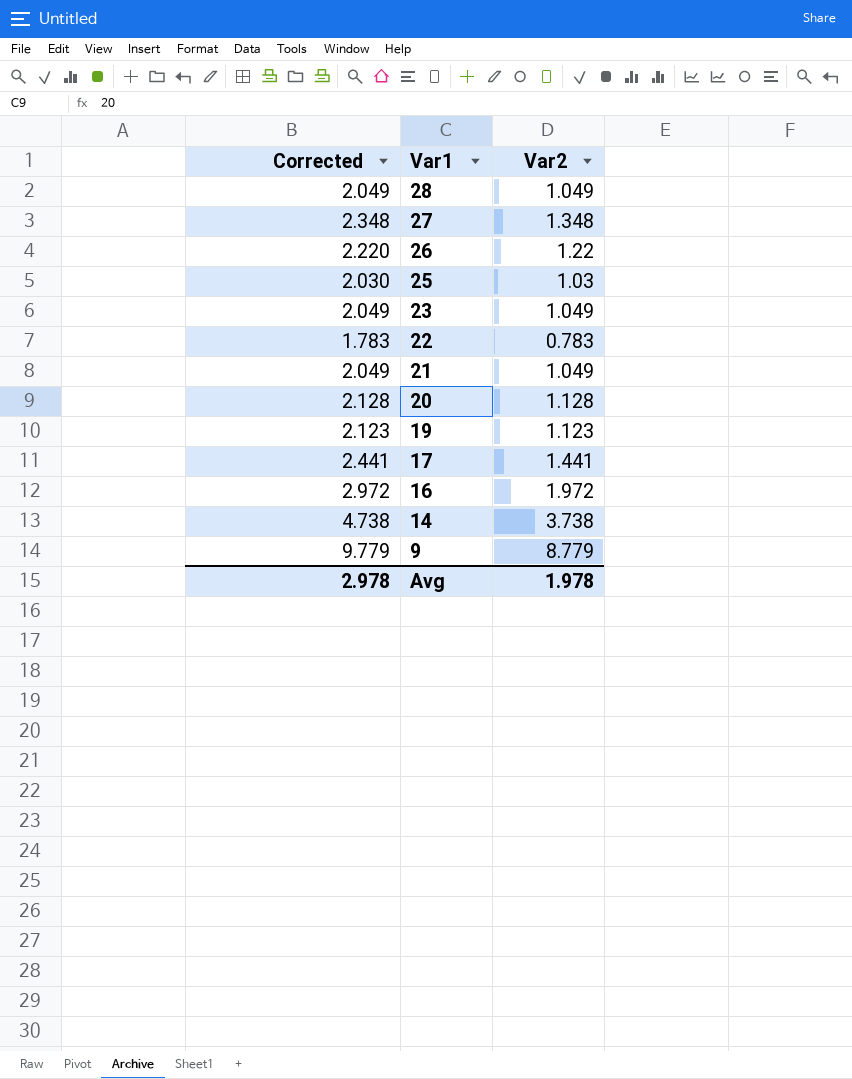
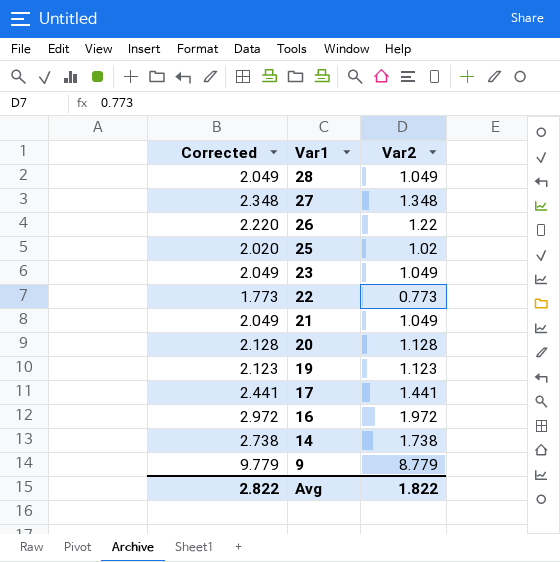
25 | Corrected: 2.030 -> 2.020
25 | Var2: 1.03 -> 1.02
22 | Corrected: 1.783 -> 1.773
22 | Var2: 0.783 -> 0.773
14 | Corrected: 4.738 -> 2.738
14 | Var2: 3.738 -> 1.738
Avg | Corrected: 2.978 -> 2.822
Avg | Var2: 1.978 -> 1.822

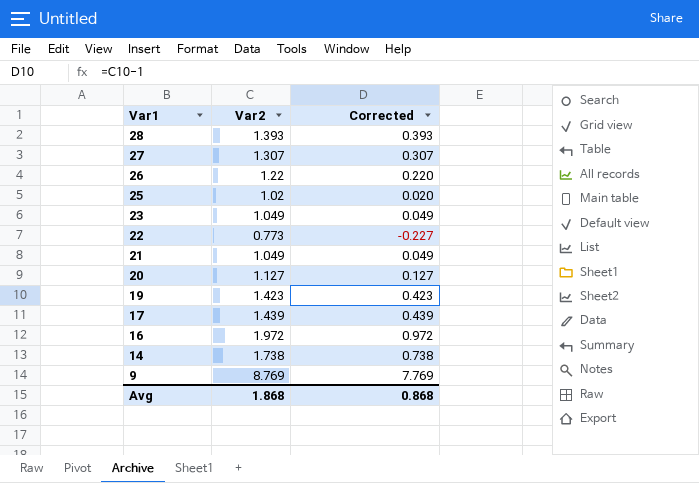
column Corrected | formula: [Var2] + 1 -> [Var2] - 1
column Corrected | position: 1 -> 3
28 | Var2: 1.049 -> 1.393
27 | Var2: 1.348 -> 1.307
20 | Var2: 1.128 -> 1.127
19 | Var2: 1.123 -> 1.423
17 | Var2: 1.441 -> 1.439
9 | Var2: 8.779 -> 8.769
Avg | Var2: 1.822 -> 1.868
Avg | Corrected: 2.822 -> 0.868

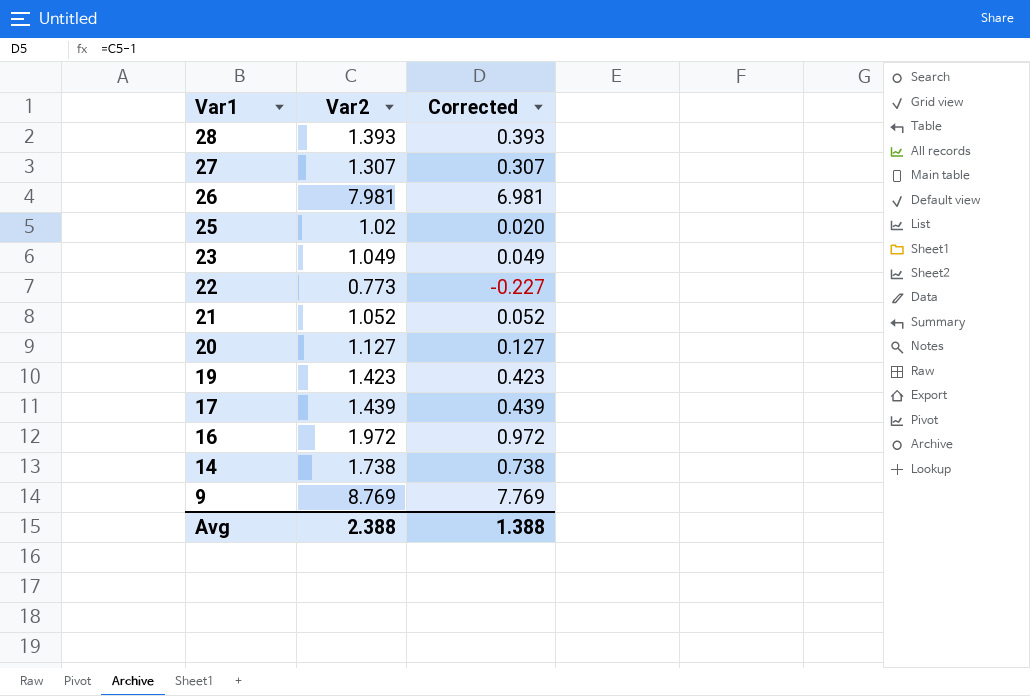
26 | Var2: 1.22 -> 7.981
26 | Corrected: 0.220 -> 6.981
21 | Var2: 1.049 -> 1.052
21 | Corrected: 0.049 -> 0.052
Avg | Var2: 1.868 -> 2.388
Avg | Corrected: 0.868 -> 1.388

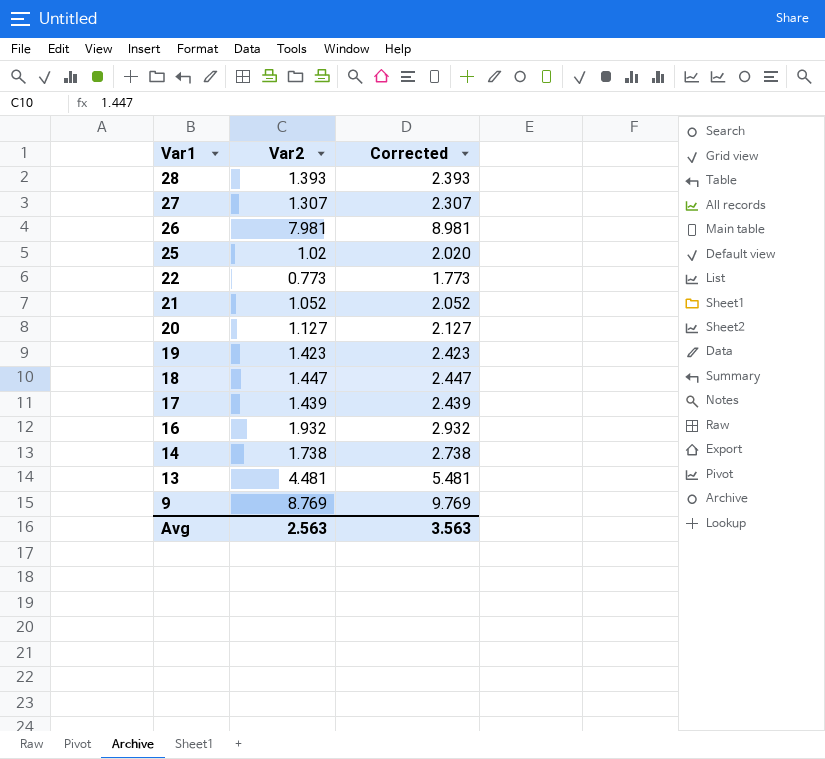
column Corrected | formula: [Var2] - 1 -> [Var2] + 1
row 23: 1.049 | 0.049 -> none
row 18: none -> 1.447 | 2.447
16 | Var2: 1.972 -> 1.932
row 13: none -> 4.481 | 5.481
Avg | Var2: 2.388 -> 2.563
Avg | Corrected: 1.388 -> 3.563

